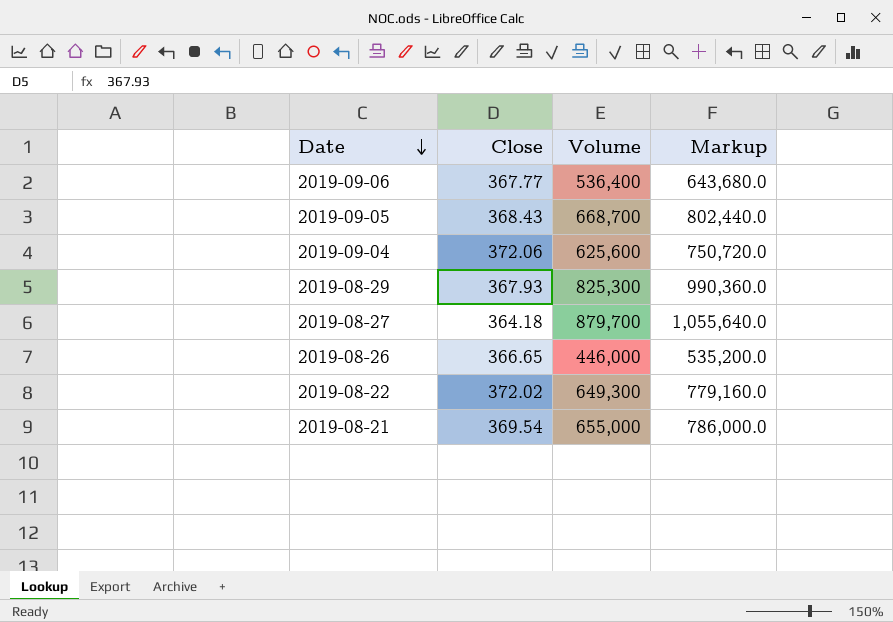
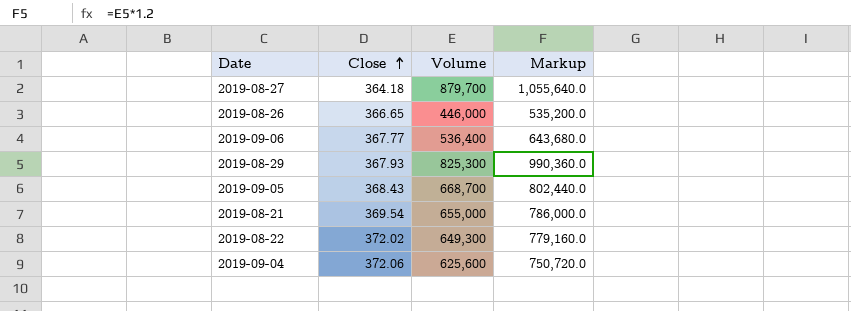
row order: Date descending -> Close ascending

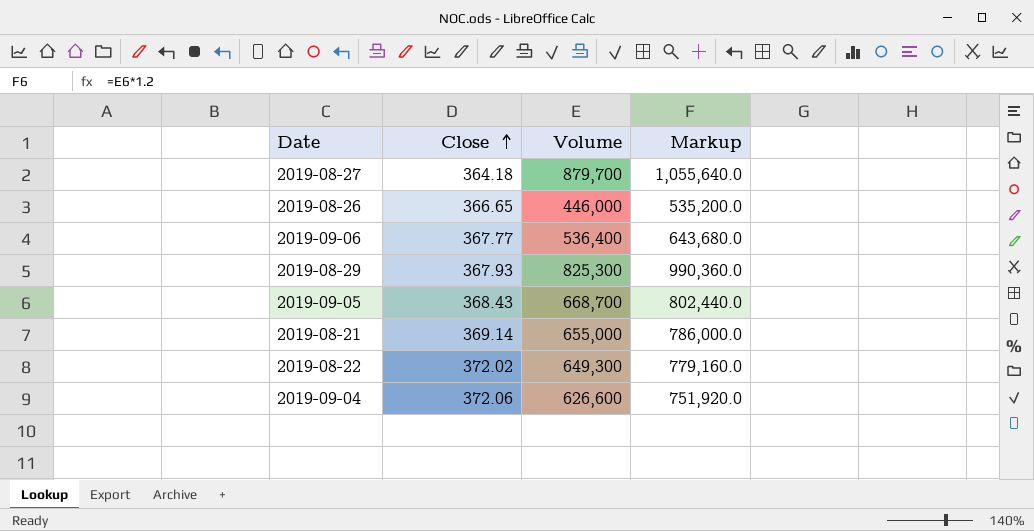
2019-08-21 | Close: 369.54 -> 369.14
2019-09-04 | Volume: 625,600 -> 626,600
2019-09-04 | Markup: 750,720.0 -> 751,920.0

